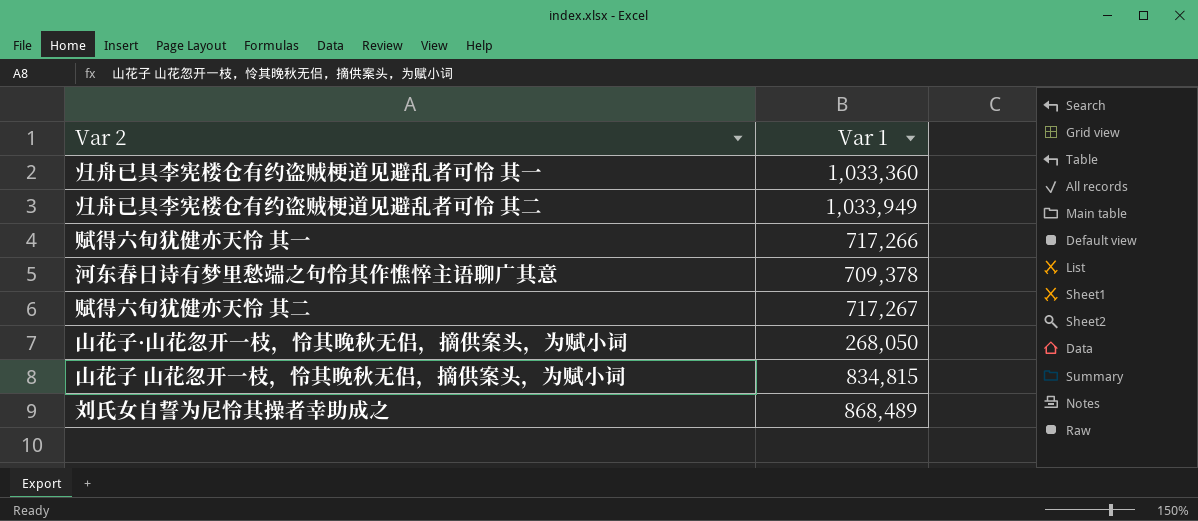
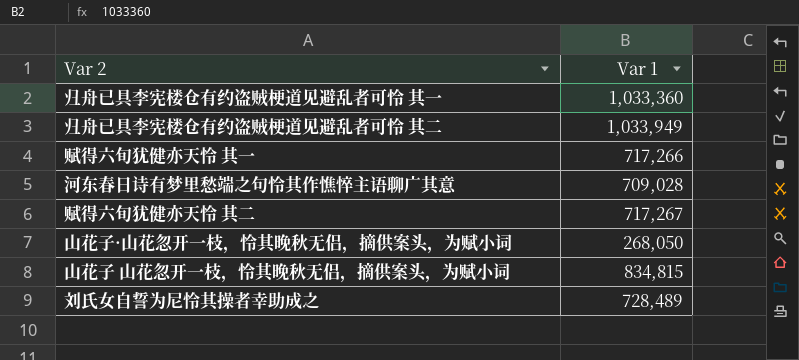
河东春日诗有梦里愁端之句怜其作憔悴主语聊广其意 | Var 1: 709,378 -> 709,028
刘氏女自誓为尼怜其操者幸助成之 | Var 1: 868,489 -> 728,489

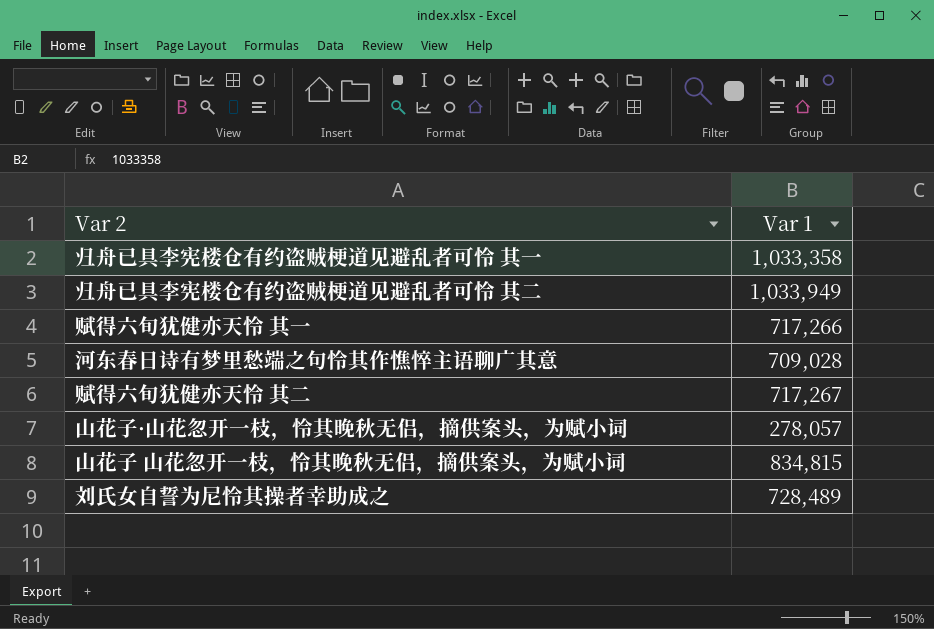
归舟已具李宪楼仓有约盗贼梗道见避乱者可怜 其一 | Var 1: 1,033,360 -> 1,033,358
山花子·山花忽开一枝，怜其晚秋无侣，摘供案头，为赋小词 | Var 1: 268,050 -> 278,057

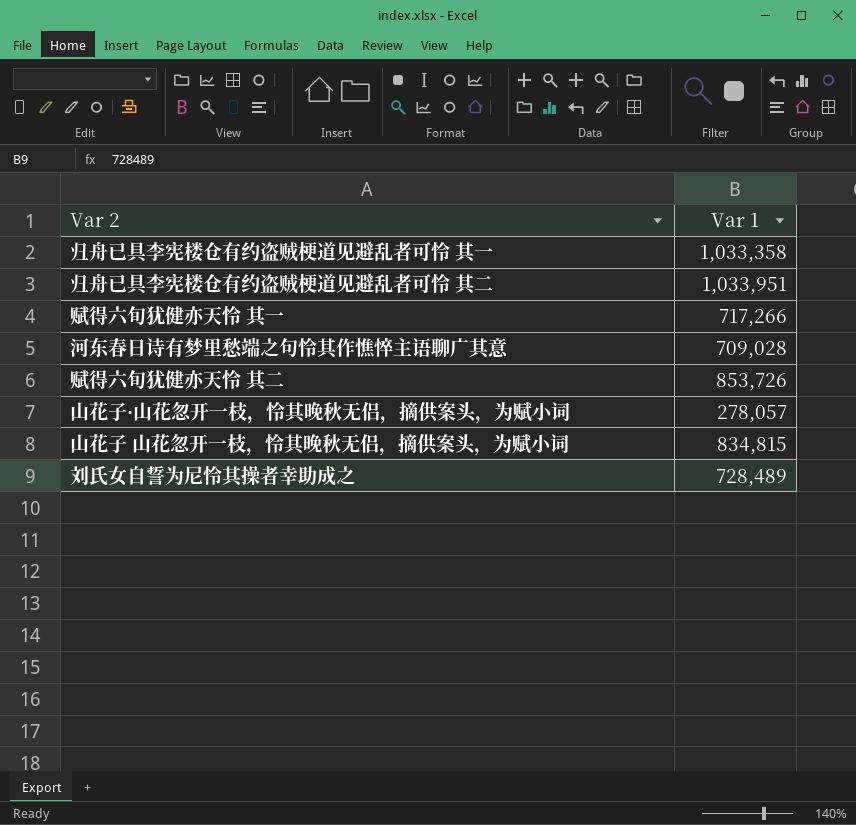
归舟已具李宪楼仓有约盗贼梗道见避乱者可怜 其二 | Var 1: 1,033,949 -> 1,033,951
赋得六旬犹健亦天怜 其二 | Var 1: 717,267 -> 853,726

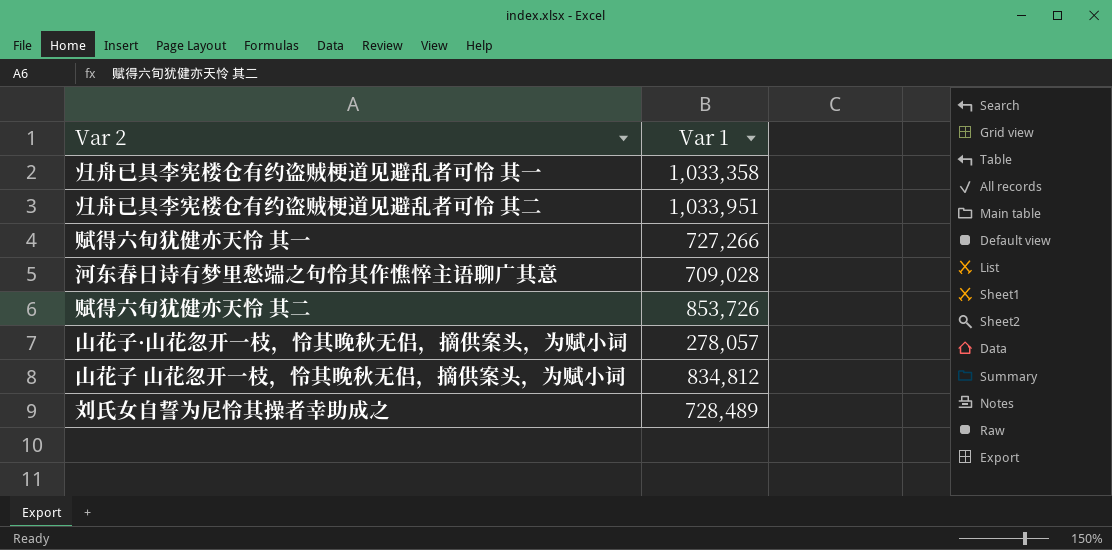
赋得六旬犹健亦天怜 其一 | Var 1: 717,266 -> 727,266
山花子 山花忽开一枝，怜其晚秋无侣，摘供案头，为赋小词 | Var 1: 834,815 -> 834,812

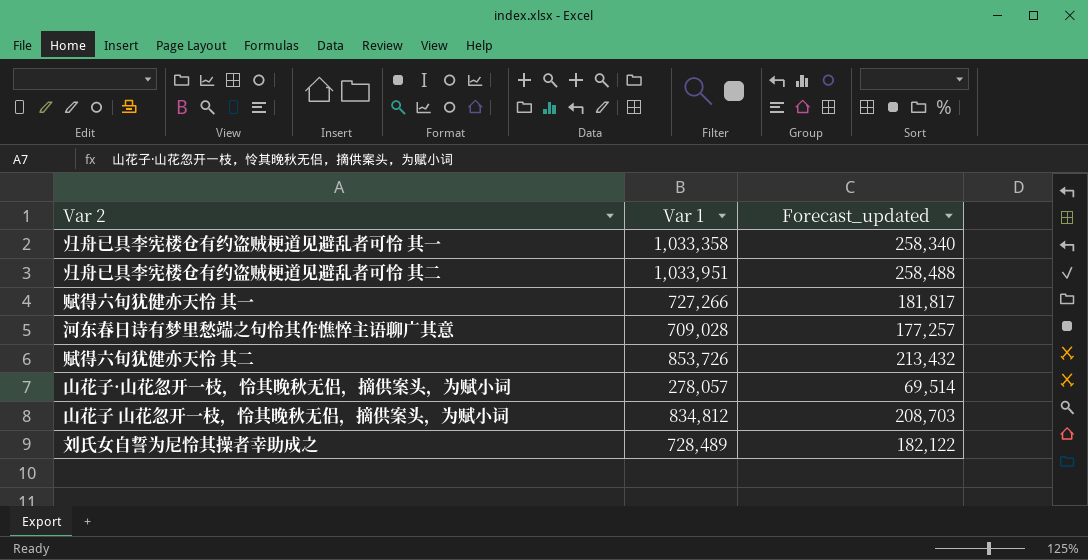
column Forecast_updated | formula: none -> [Var 1] * 0.25

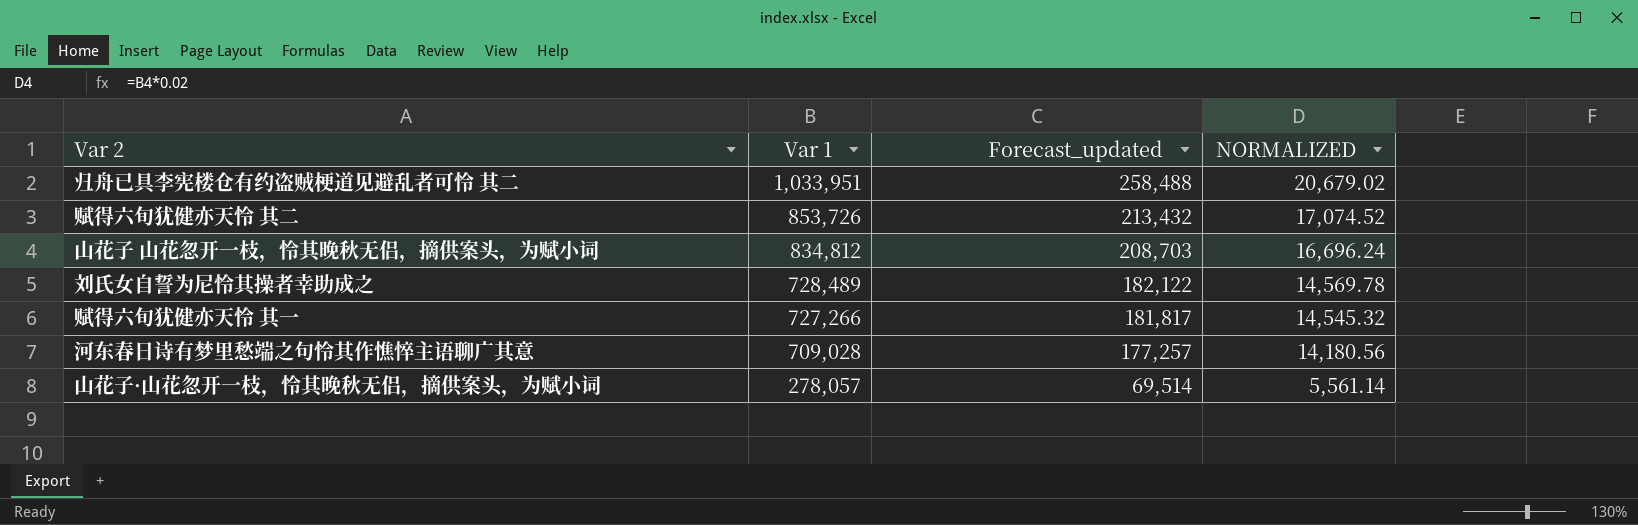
row order: none -> Var 1 descending
column NORMALIZED | formula: none -> [Var 1] * 0.02
row 归舟已具李宪楼仓有约盗贼梗道见避乱者可怜 其一: 1,033,358 | 258,340 -> none

